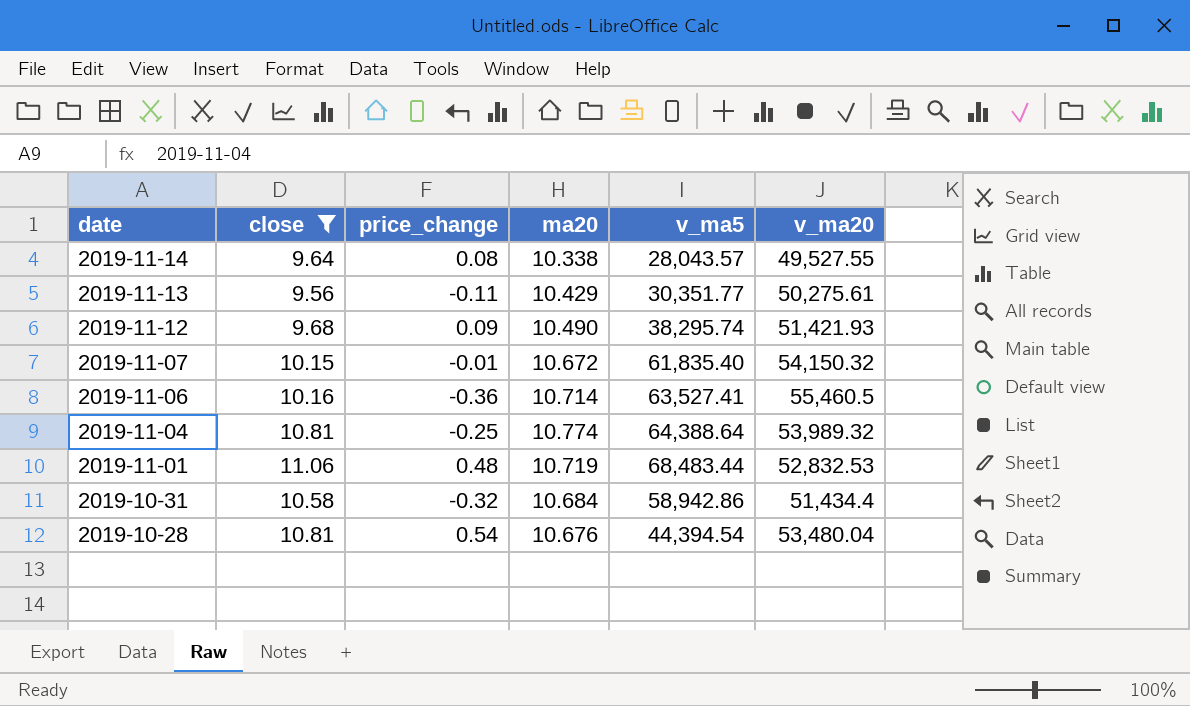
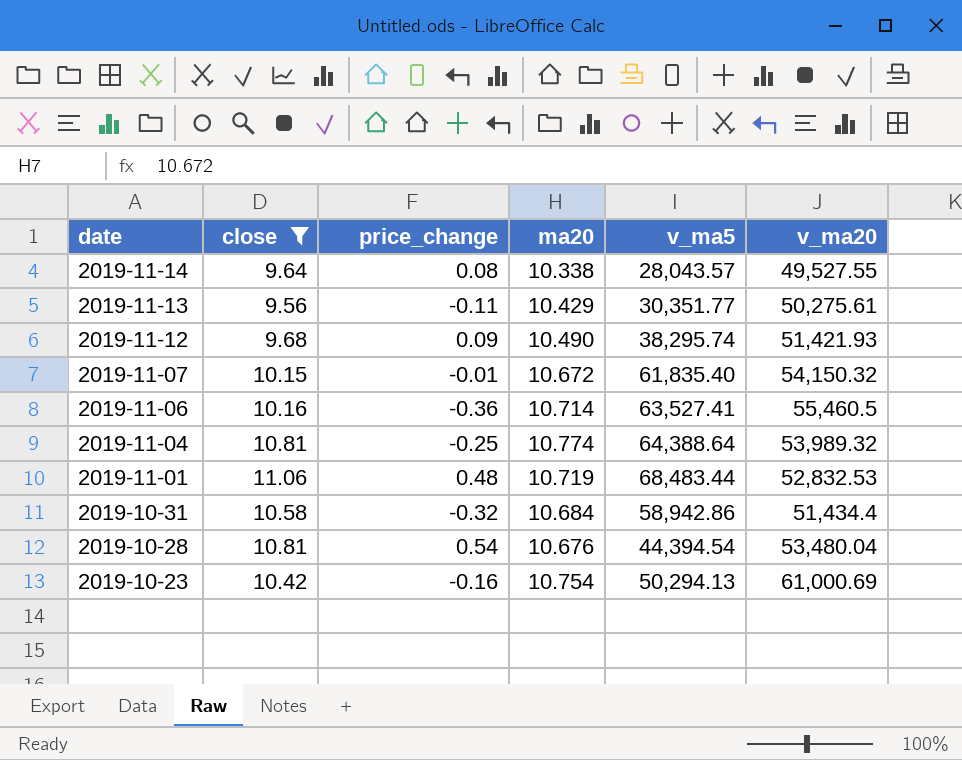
row 2019-10-23: none -> 10.42 | -0.16 | 10.754 | 50,294.13 | 61,000.69

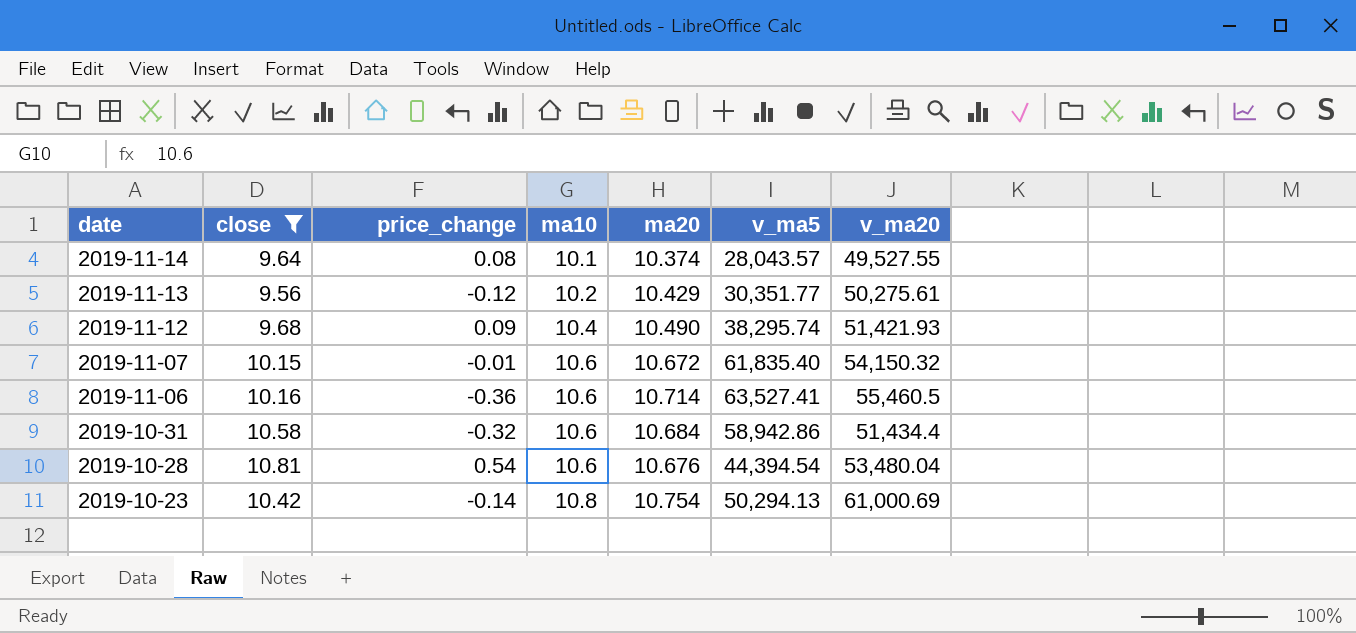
column ma10 | position: none -> 4
row 2019-11-04: 10.81 | -0.25 | 10.774 | 64,388.64 | 53,989.32 -> none
row 2019-11-01: 11.06 | 0.48 | 10.719 | 68,483.44 | 52,832.53 -> none
2019-11-14 | ma20: 10.338 -> 10.374
2019-11-13 | price_change: -0.11 -> -0.12
2019-10-23 | price_change: -0.16 -> -0.14

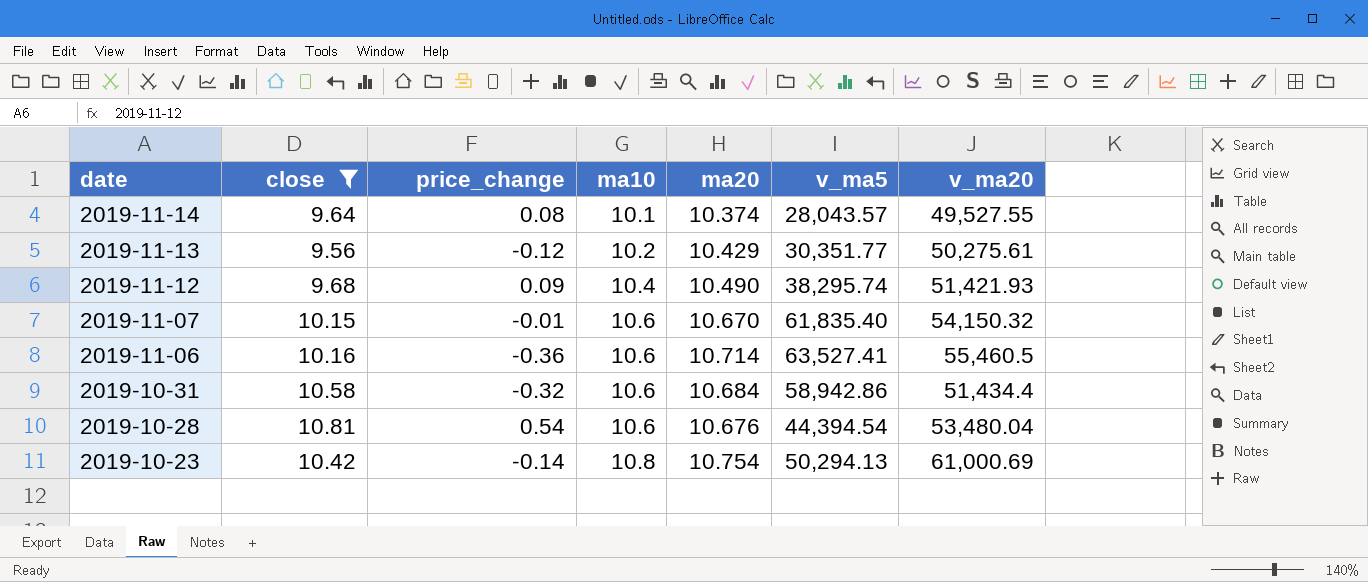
2019-11-07 | ma20: 10.672 -> 10.670

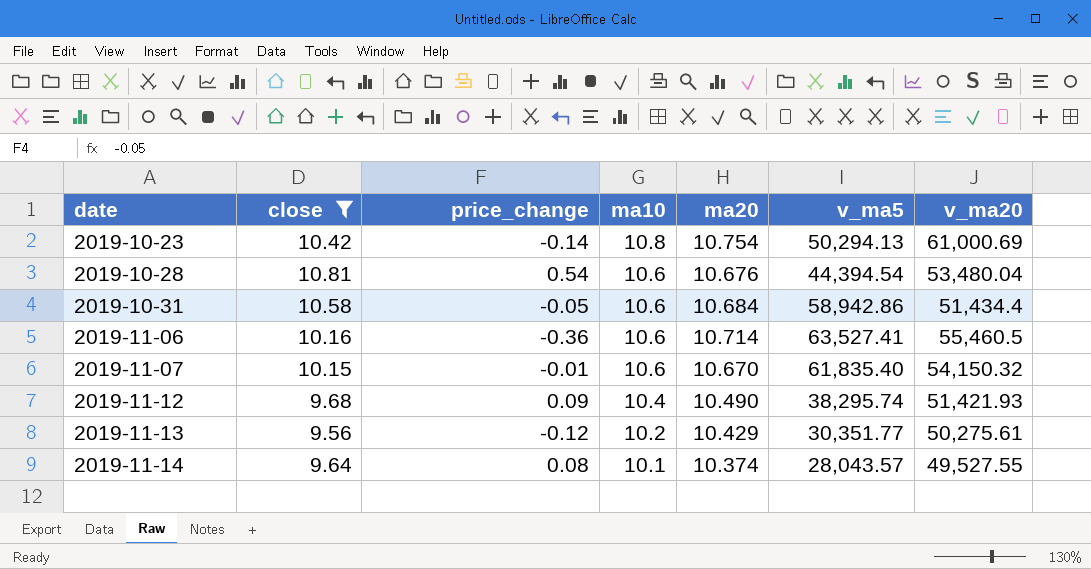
row order: date descending -> date ascending
2019-10-31 | price_change: -0.32 -> -0.05

